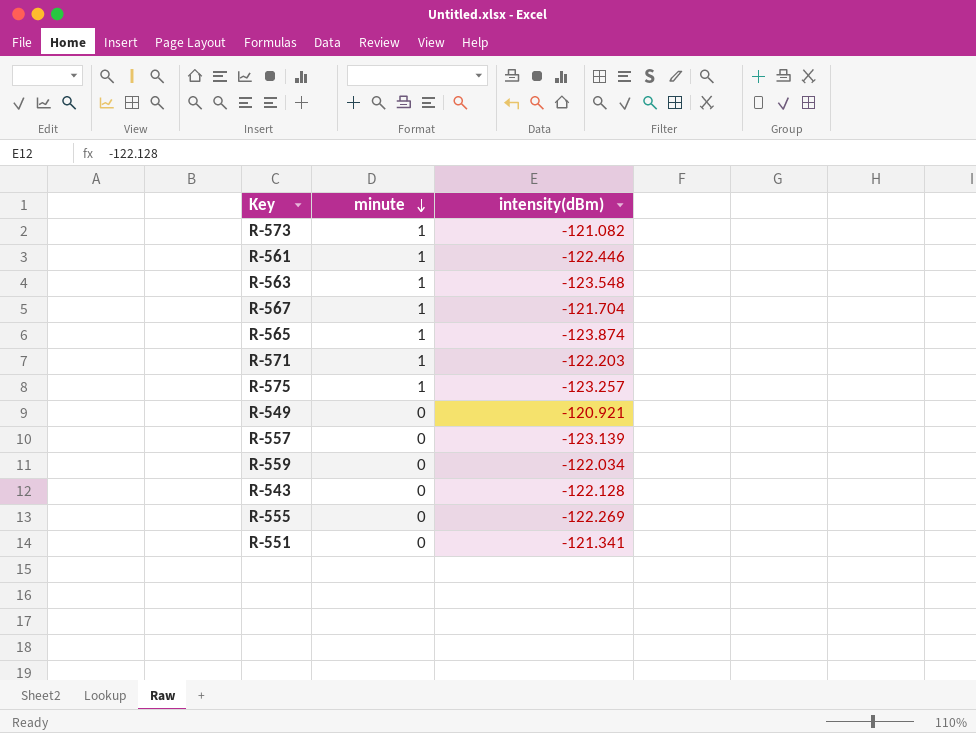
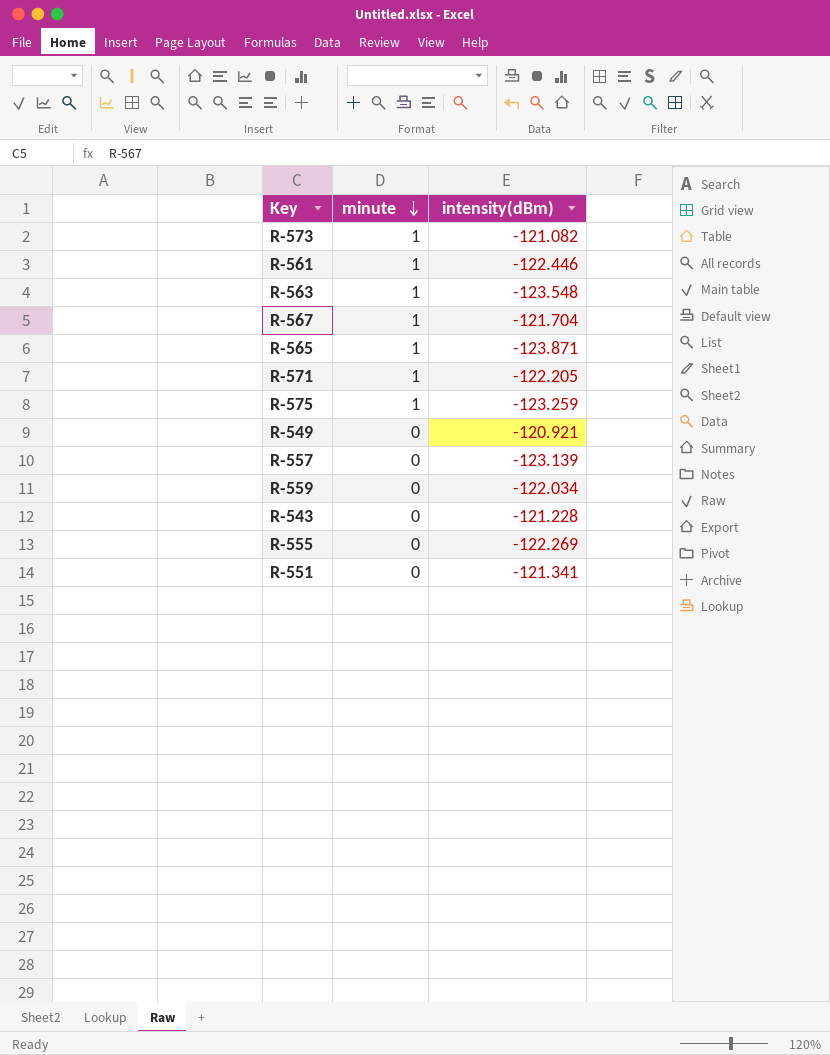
R-565 | intensity(dBm): -123.874 -> -123.871
R-571 | intensity(dBm): -122.203 -> -122.205
R-575 | intensity(dBm): -123.257 -> -123.259
R-543 | intensity(dBm): -122.128 -> -121.228

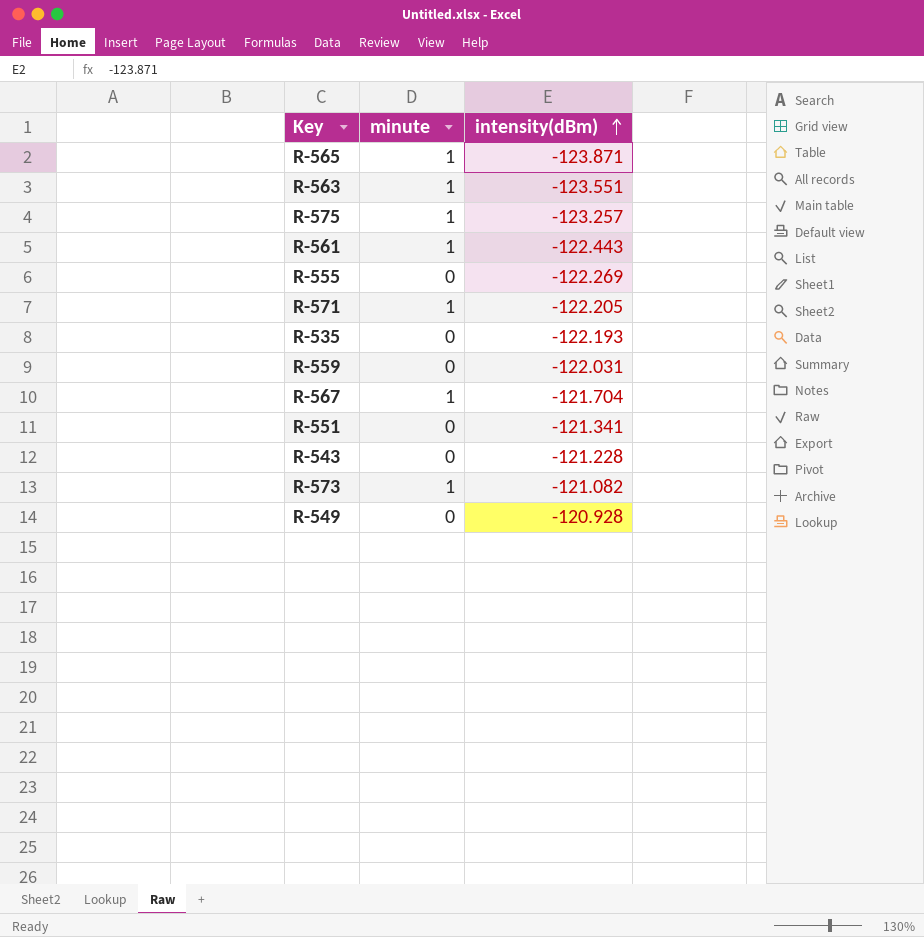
row order: minute descending -> intensity(dBm) ascending
row R-557: 0 | -123.139 -> none
R-563 | intensity(dBm): -123.548 -> -123.551
R-575 | intensity(dBm): -123.259 -> -123.257
R-561 | intensity(dBm): -122.446 -> -122.443
row R-535: none -> 0 | -122.193
R-559 | intensity(dBm): -122.034 -> -122.031
R-549 | intensity(dBm): -120.921 -> -120.928

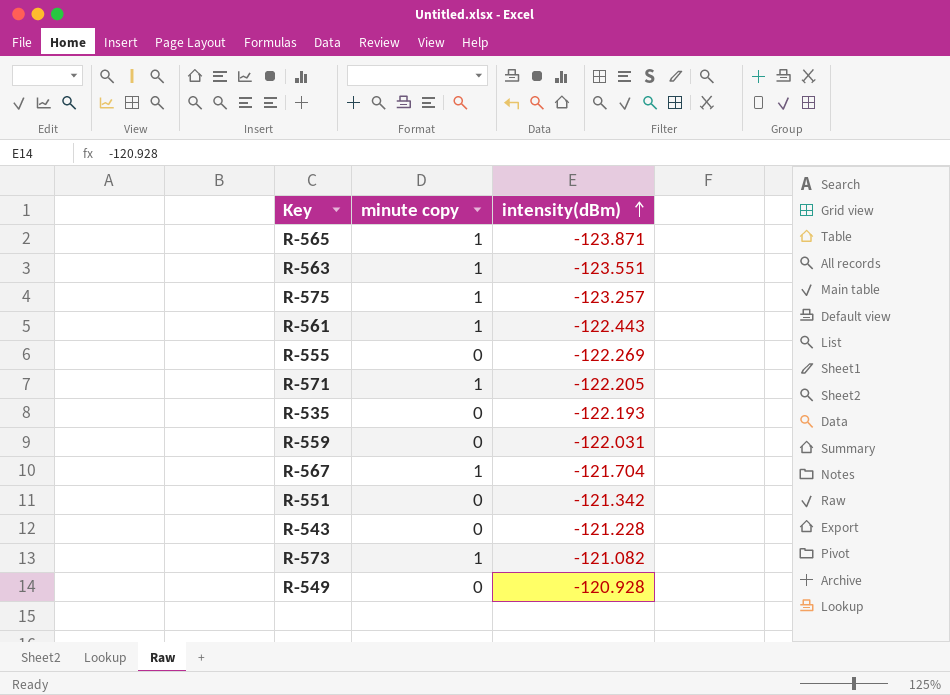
column name: minute -> minute copy
R-551 | intensity(dBm): -121.341 -> -121.342

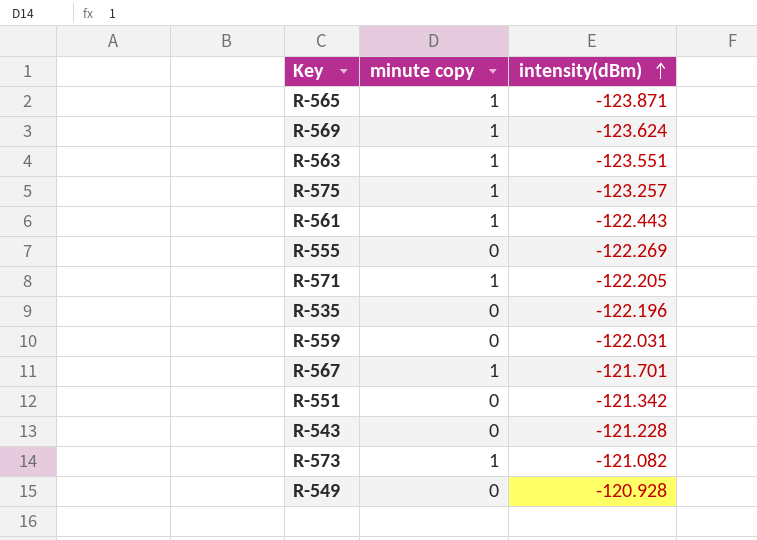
row R-569: none -> 1 | -123.624
R-535 | intensity(dBm): -122.193 -> -122.196
R-567 | intensity(dBm): -121.704 -> -121.701

